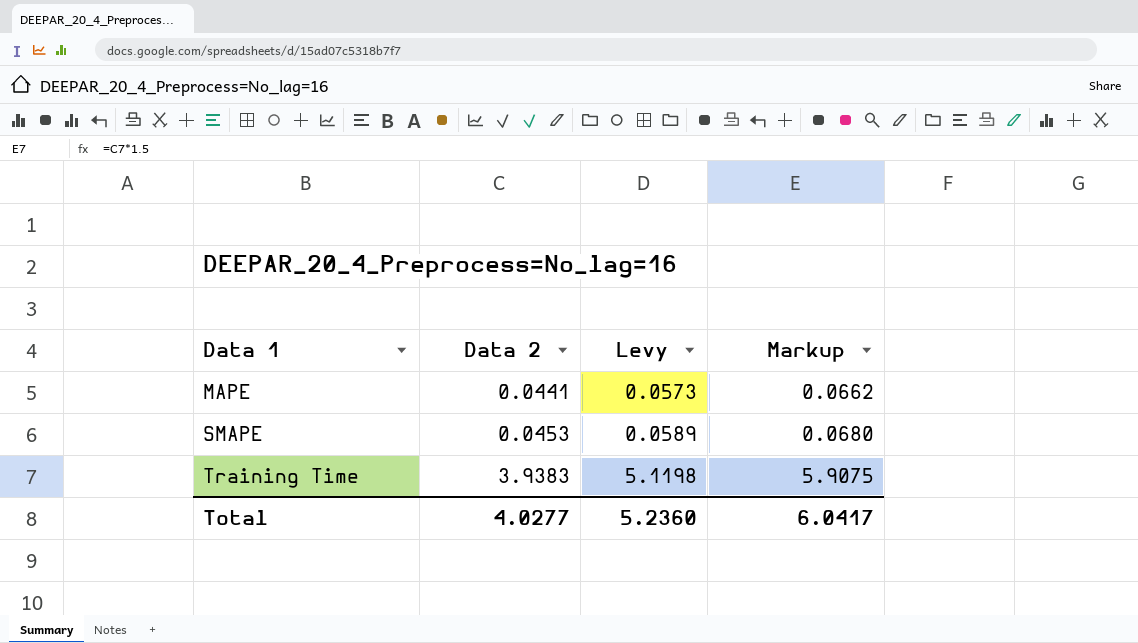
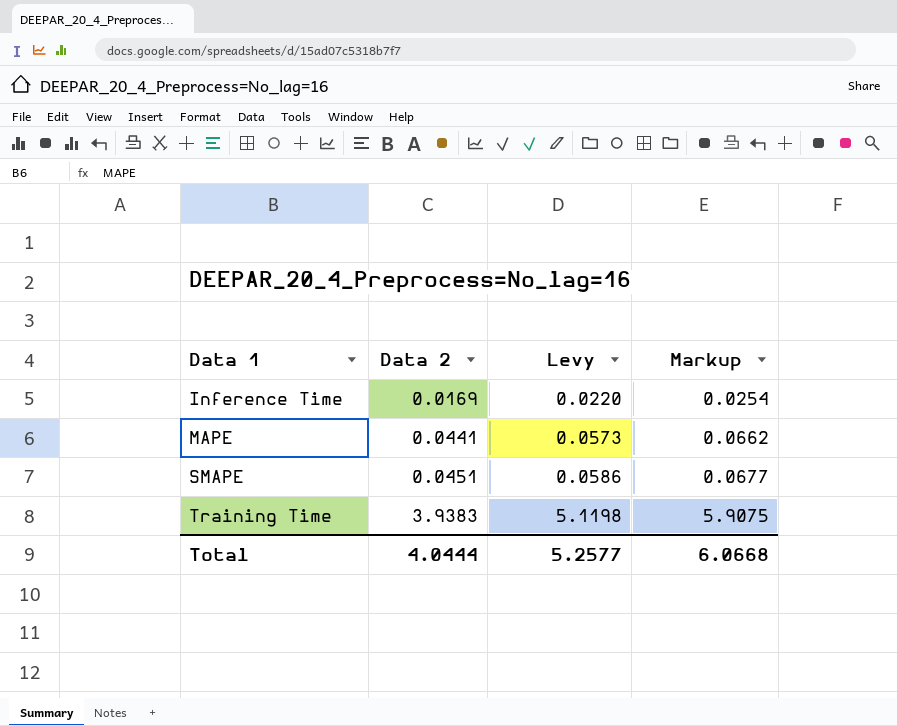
row Inference Time: none -> 0.0169 | 0.0220 | 0.0254
SMAPE | Data 2: 0.0453 -> 0.0451
SMAPE | Levy: 0.0589 -> 0.0586
SMAPE | Markup: 0.0680 -> 0.0677
Total | Data 2: 4.0277 -> 4.0444
Total | Levy: 5.2360 -> 5.2577
Total | Markup: 6.0417 -> 6.0668

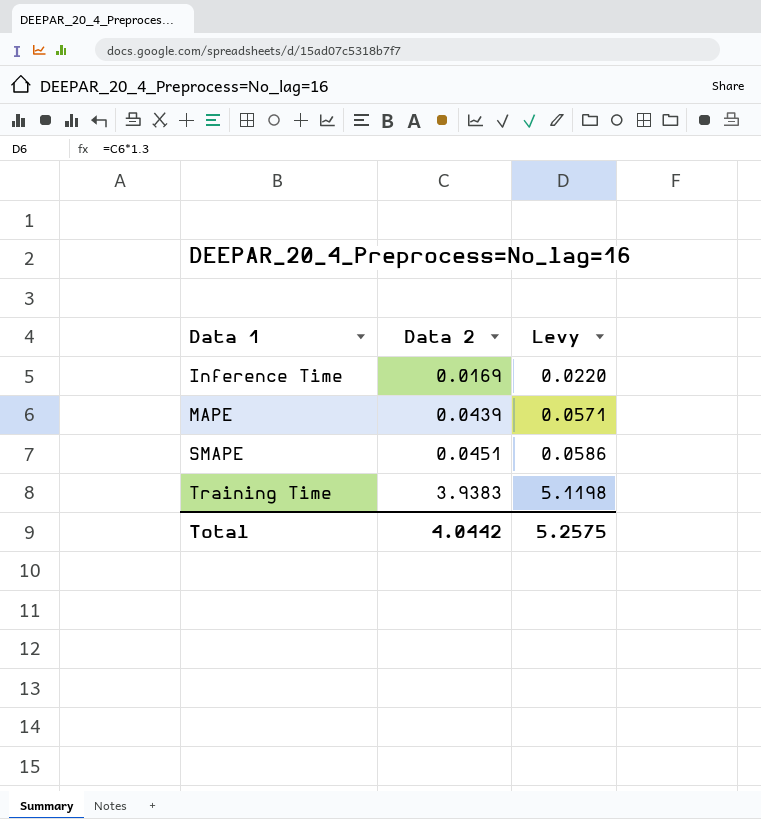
column Markup | formula: [Data 2] * 1.5 -> none
MAPE | Data 2: 0.0441 -> 0.0439
MAPE | Levy: 0.0573 -> 0.0571
Total | Data 2: 4.0444 -> 4.0442
Total | Levy: 5.2577 -> 5.2575

